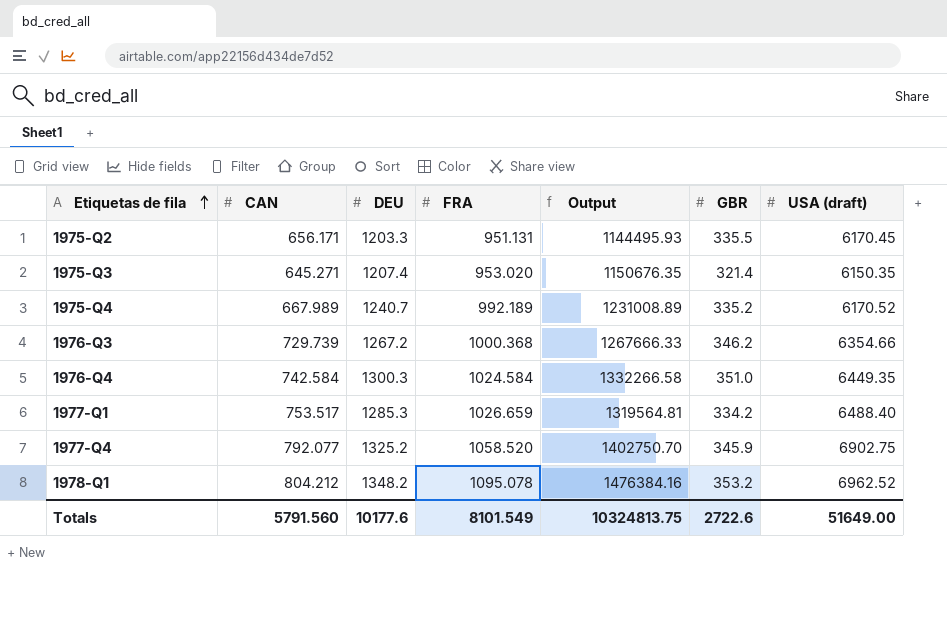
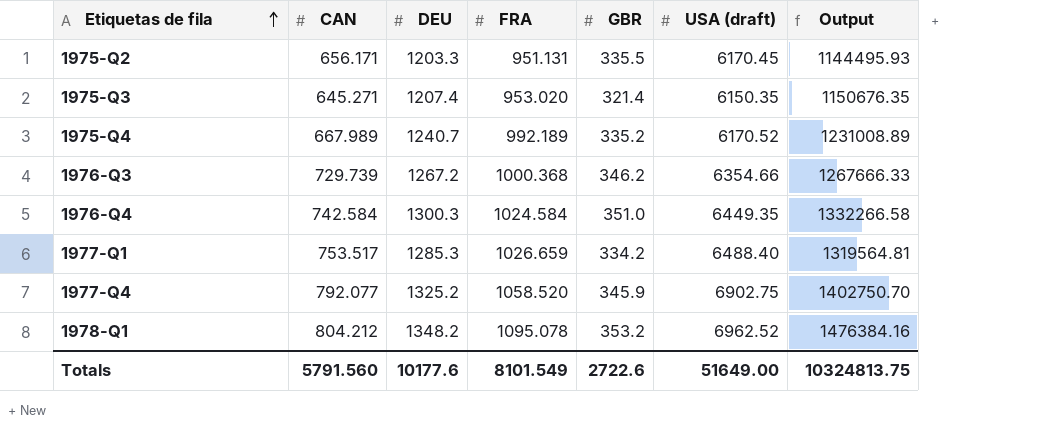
column Output | position: 5 -> 7

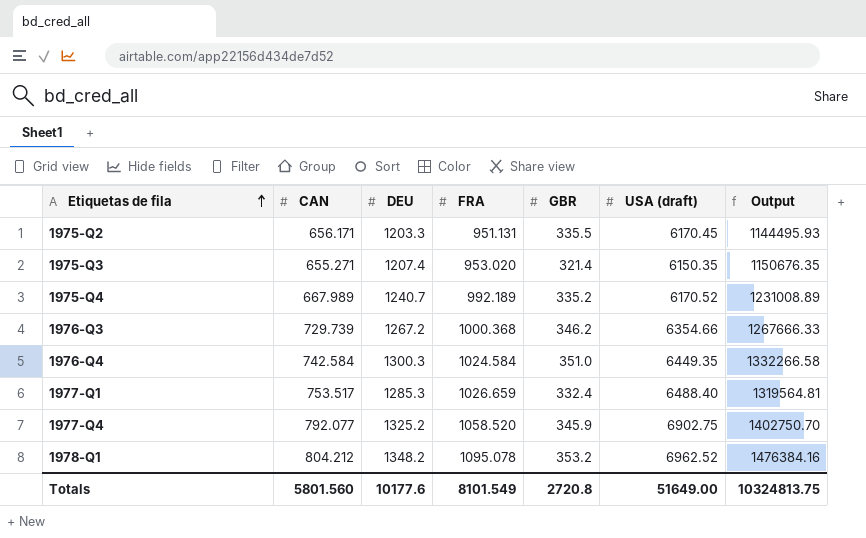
1975-Q3 | CAN: 645.271 -> 655.271
1977-Q1 | GBR: 334.2 -> 332.4
Totals | CAN: 5791.560 -> 5801.560
Totals | GBR: 2722.6 -> 2720.8

